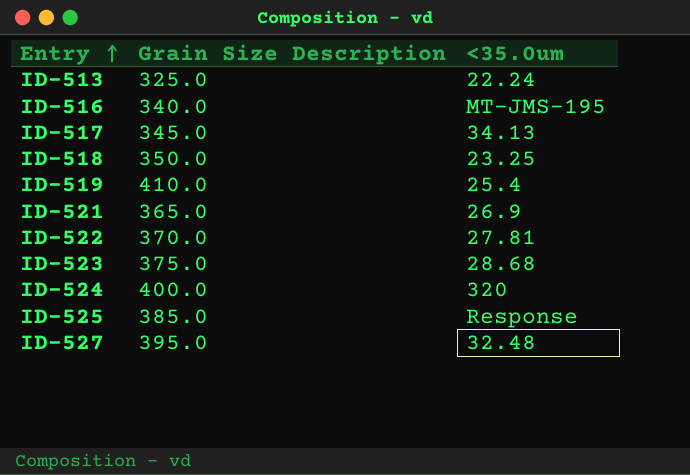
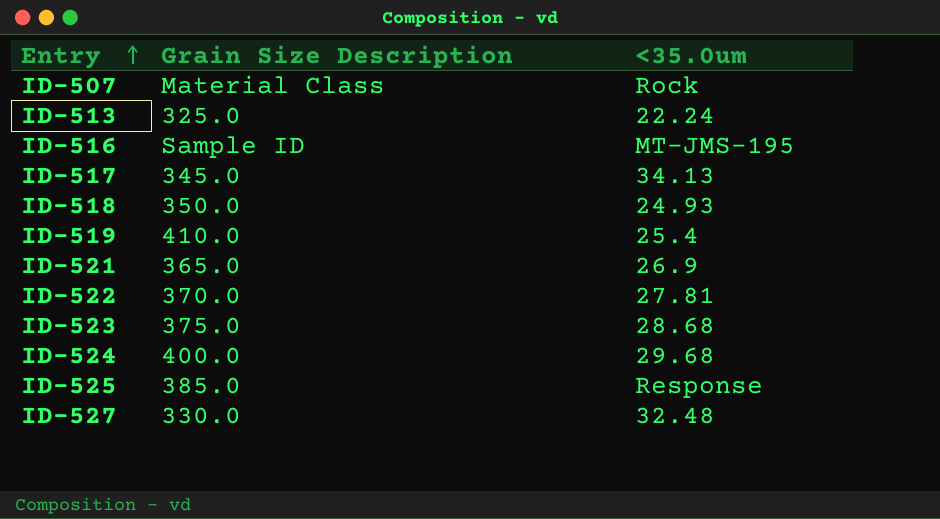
row ID-507: none -> Material Class | Rock
ID-516 | Grain Size Description: 340.0 -> Sample ID
ID-518 | <35.0um: 23.25 -> 24.93
ID-524 | <35.0um: 320 -> 29.68
ID-527 | Grain Size Description: 395.0 -> 330.0

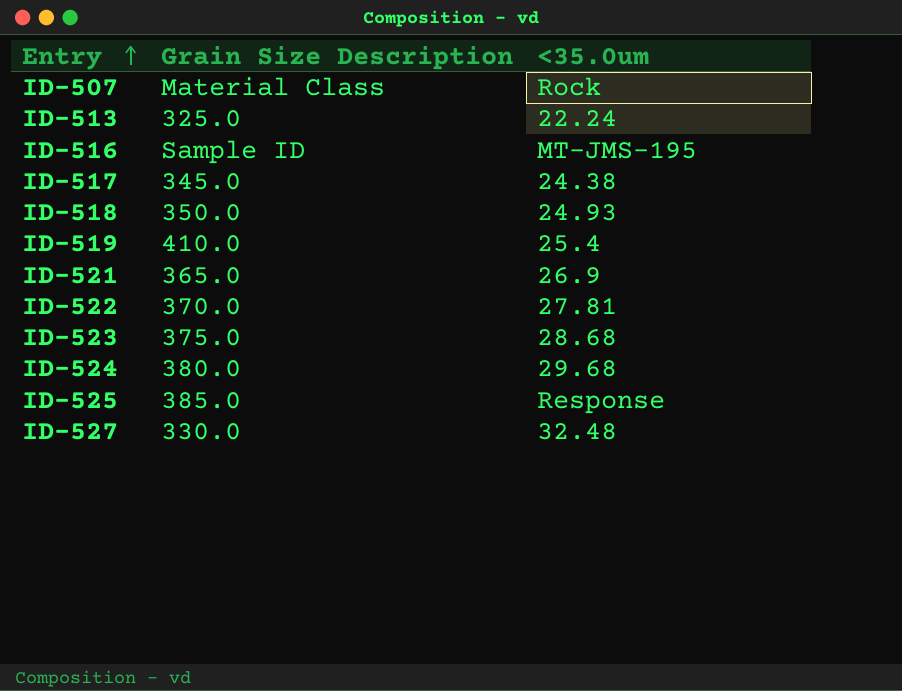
ID-517 | <35.0um: 34.13 -> 24.38
ID-524 | Grain Size Description: 400.0 -> 380.0

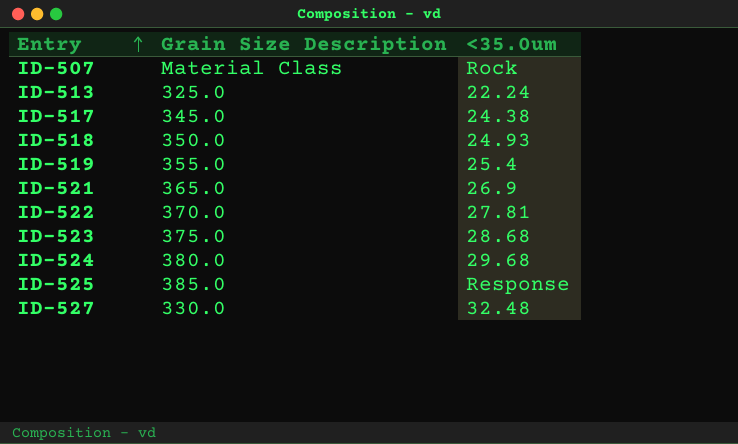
row ID-516: Sample ID | MT-JMS-195 -> none
ID-519 | Grain Size Description: 410.0 -> 355.0

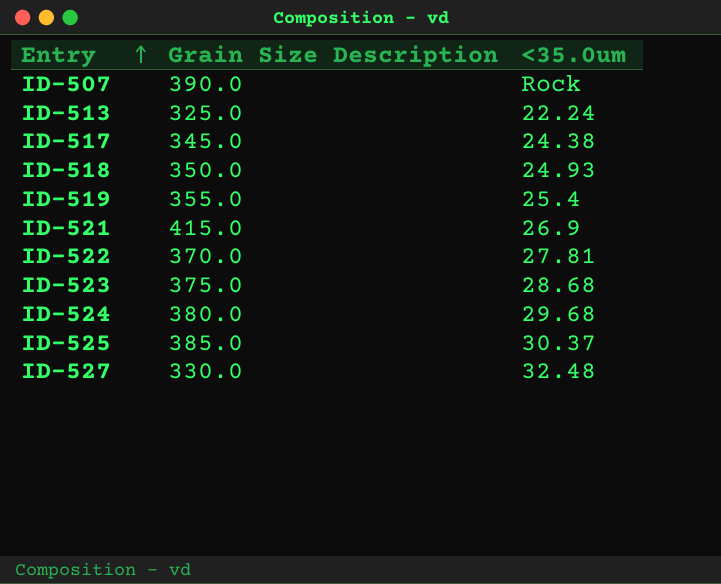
ID-507 | Grain Size Description: Material Class -> 390.0
ID-521 | Grain Size Description: 365.0 -> 415.0
ID-525 | <35.0um: Response -> 30.37

